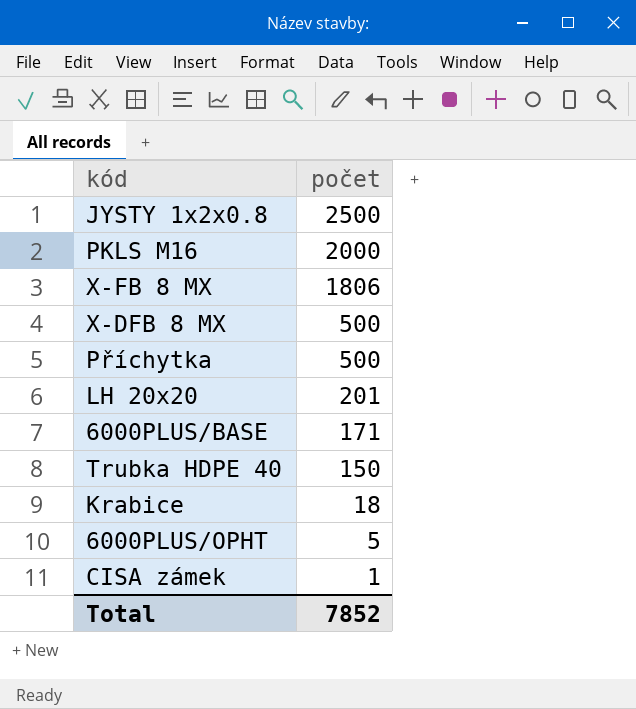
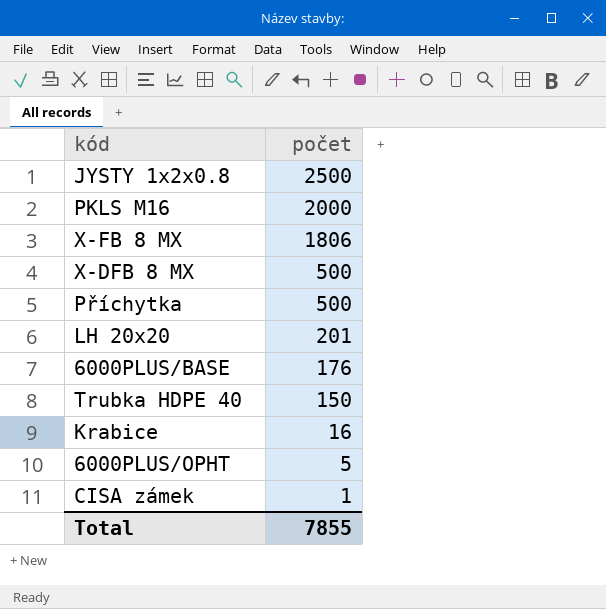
6000PLUS/BASE | počet: 171 -> 176
Krabice | počet: 18 -> 16
Total | počet: 7852 -> 7855

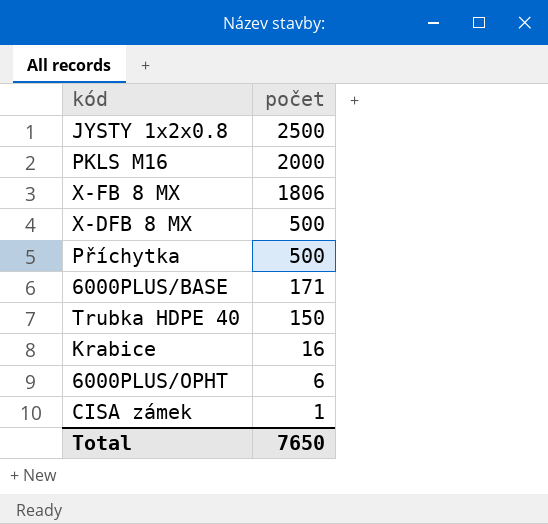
row LH 20x20: 201 -> none
6000PLUS/BASE | počet: 176 -> 171
6000PLUS/OPHT | počet: 5 -> 6
Total | počet: 7855 -> 7650

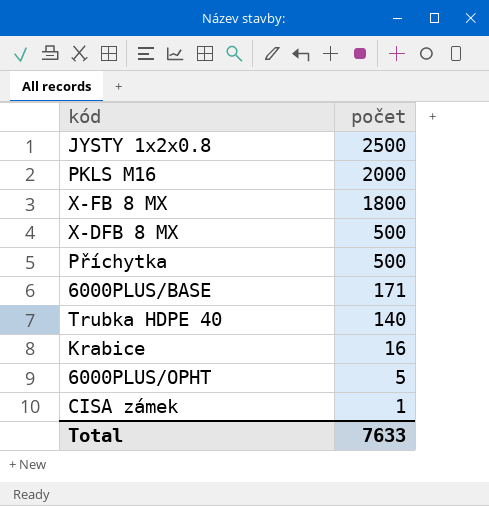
X-FB 8 MX | počet: 1806 -> 1800
Trubka HDPE 40 | počet: 150 -> 140
6000PLUS/OPHT | počet: 6 -> 5
Total | počet: 7650 -> 7633

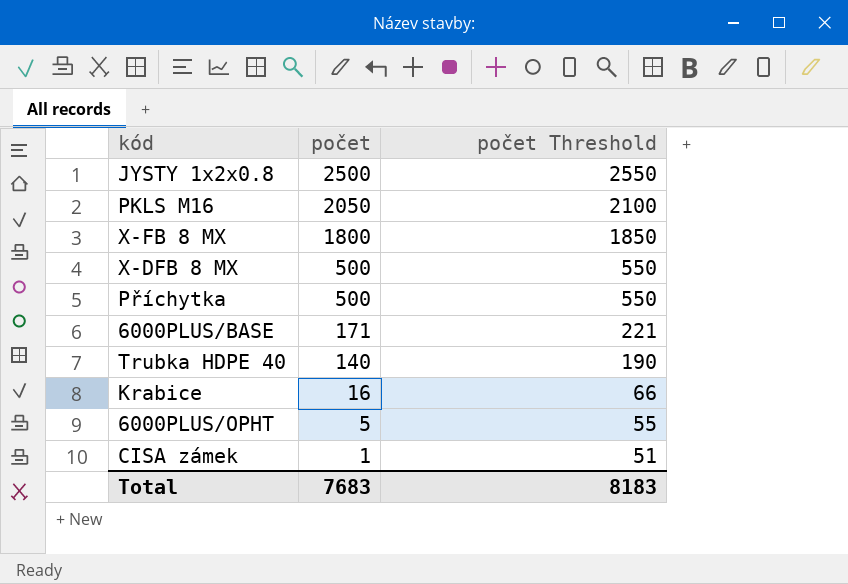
column počet Threshold | formula: none -> [počet] + 50
PKLS M16 | počet: 2000 -> 2050
Total | počet: 7633 -> 7683

